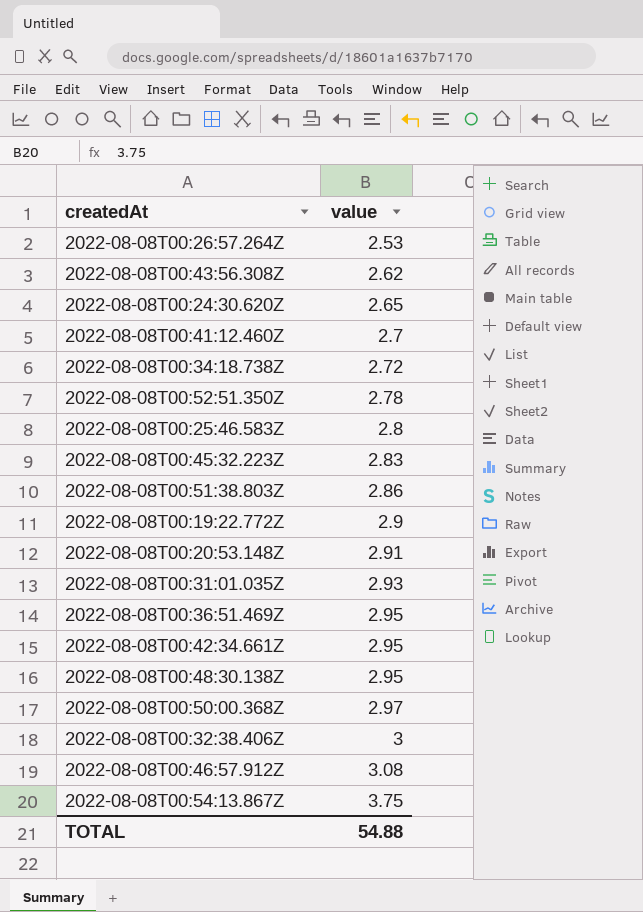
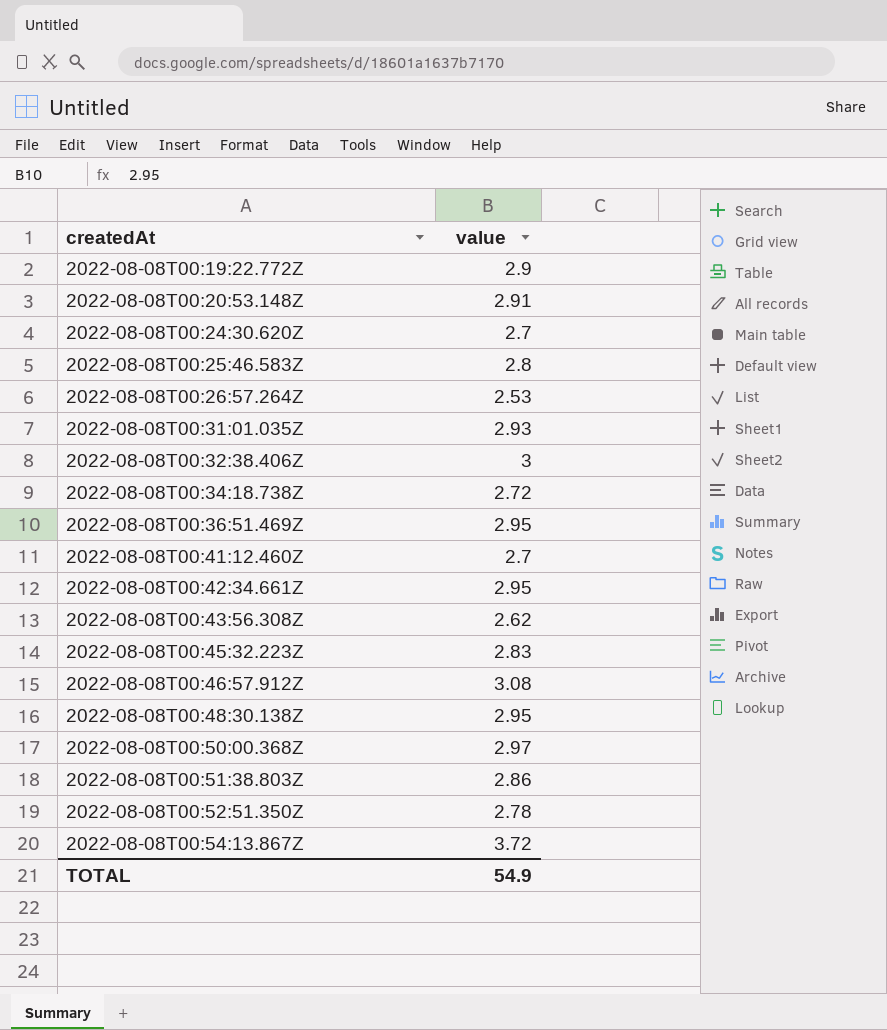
row order: value ascending -> createdAt ascending
2022-08-08T00:24:30.620Z | value: 2.65 -> 2.7
2022-08-08T00:54:13.867Z | value: 3.75 -> 3.72
TOTAL | value: 54.88 -> 54.9

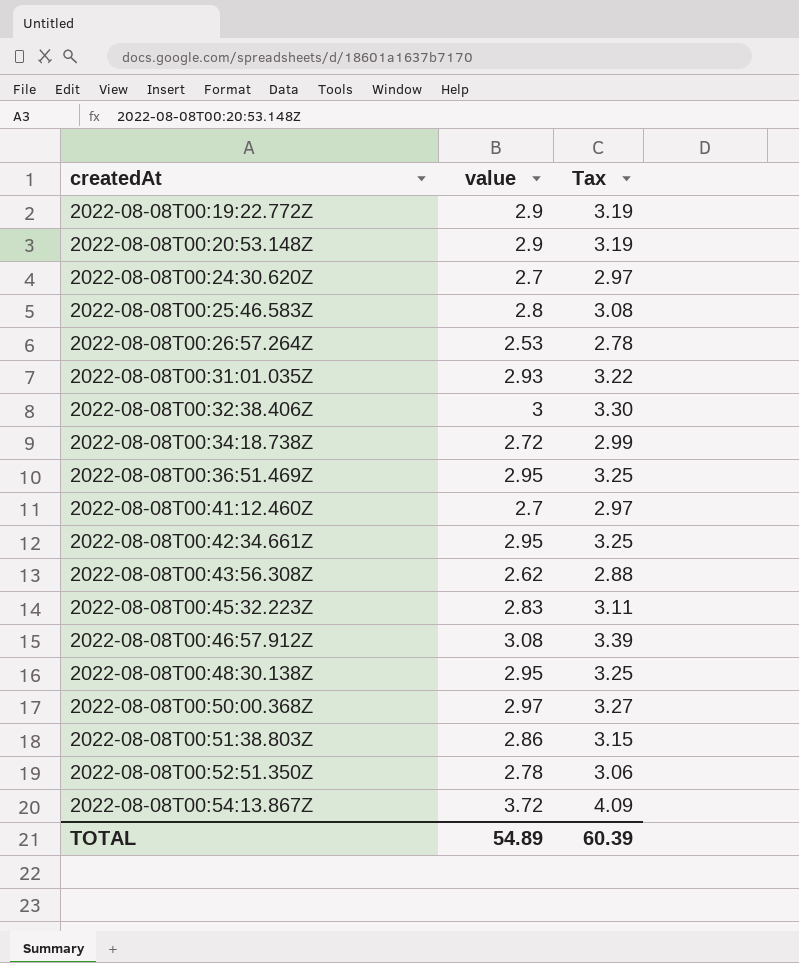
column Tax | formula: none -> [value] * 1.1
2022-08-08T00:20:53.148Z | value: 2.91 -> 2.9
TOTAL | value: 54.9 -> 54.89

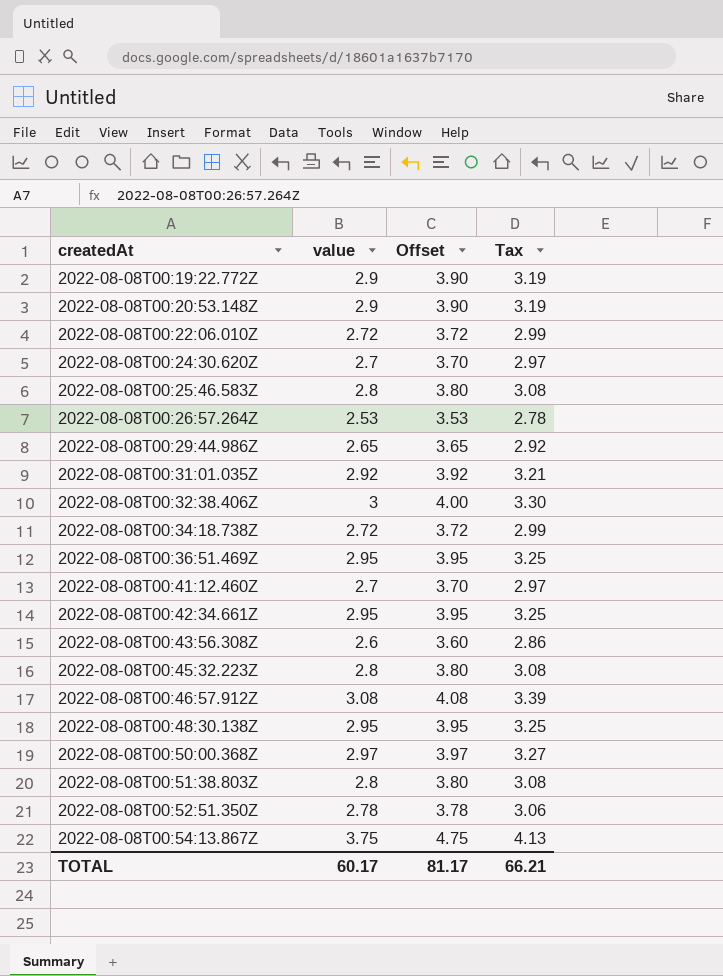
column Offset | formula: none -> [value] + 1
row 2022-08-08T00:22:06.010Z: none -> 2.72 | 3.72 | 2.99
row 2022-08-08T00:29:44.986Z: none -> 2.65 | 3.65 | 2.92
2022-08-08T00:31:01.035Z | value: 2.93 -> 2.92
2022-08-08T00:31:01.035Z | Tax: 3.22 -> 3.21
2022-08-08T00:43:56.308Z | value: 2.62 -> 2.6
2022-08-08T00:43:56.308Z | Tax: 2.88 -> 2.86
2022-08-08T00:45:32.223Z | value: 2.83 -> 2.8
2022-08-08T00:45:32.223Z | Tax: 3.11 -> 3.08
2022-08-08T00:51:38.803Z | value: 2.86 -> 2.8
2022-08-08T00:51:38.803Z | Tax: 3.15 -> 3.08
2022-08-08T00:54:13.867Z | value: 3.72 -> 3.75
2022-08-08T00:54:13.867Z | Tax: 4.09 -> 4.13
TOTAL | value: 54.89 -> 60.17
TOTAL | Tax: 60.39 -> 66.21

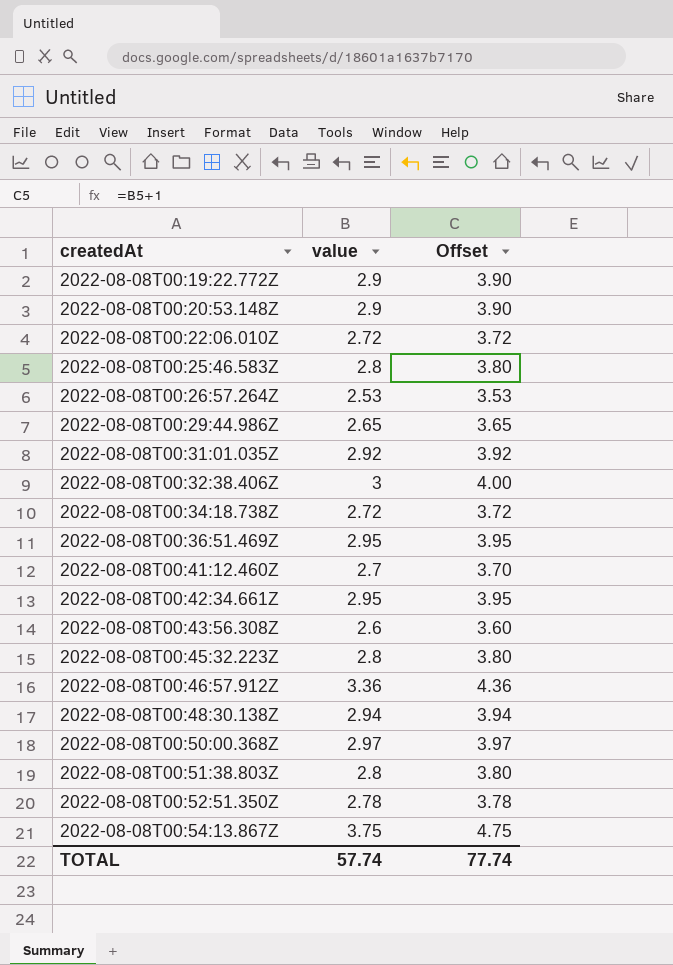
column Tax | formula: [value] * 1.1 -> none
row 2022-08-08T00:24:30.620Z: 2.7 | 3.70 | 2.97 -> none
2022-08-08T00:46:57.912Z | value: 3.08 -> 3.36
2022-08-08T00:46:57.912Z | Offset: 4.08 -> 4.36
2022-08-08T00:48:30.138Z | value: 2.95 -> 2.94
2022-08-08T00:48:30.138Z | Offset: 3.95 -> 3.94
TOTAL | value: 60.17 -> 57.74
TOTAL | Offset: 81.17 -> 77.74

